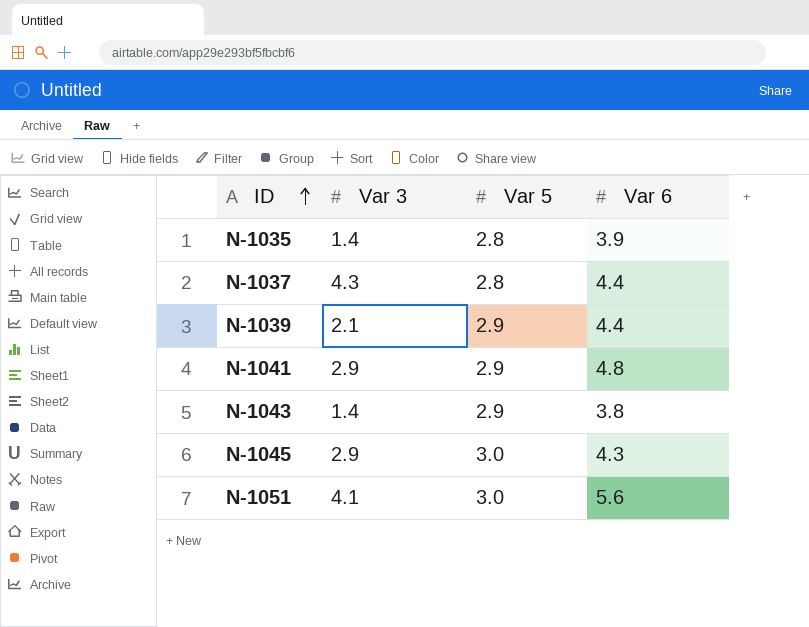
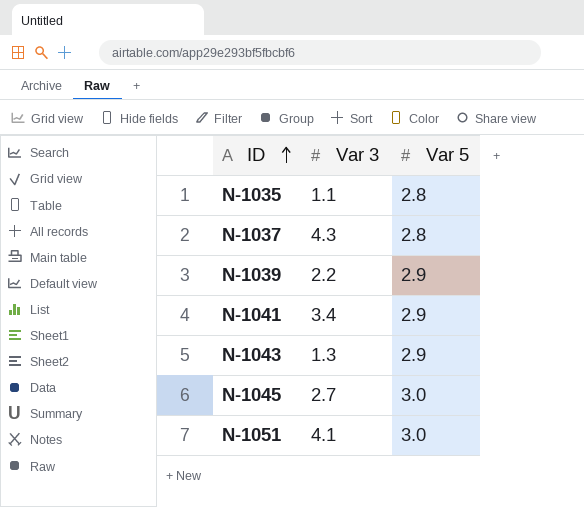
column Var 6 | position: 4 -> none
N-1035 | Var 3: 1.4 -> 1.1
N-1039 | Var 3: 2.1 -> 2.2
N-1041 | Var 3: 2.9 -> 3.4
N-1043 | Var 3: 1.4 -> 1.3
N-1045 | Var 3: 2.9 -> 2.7

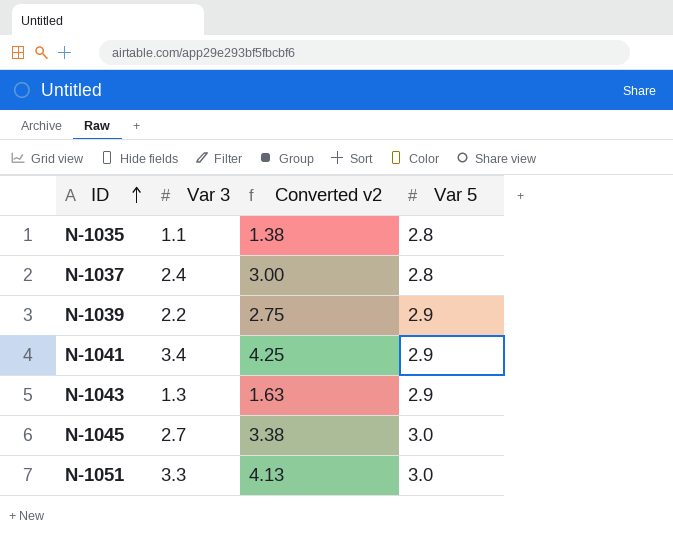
column Converted v2 | formula: none -> [Var 3] * 1.25
N-1037 | Var 3: 4.3 -> 2.4
N-1051 | Var 3: 4.1 -> 3.3

